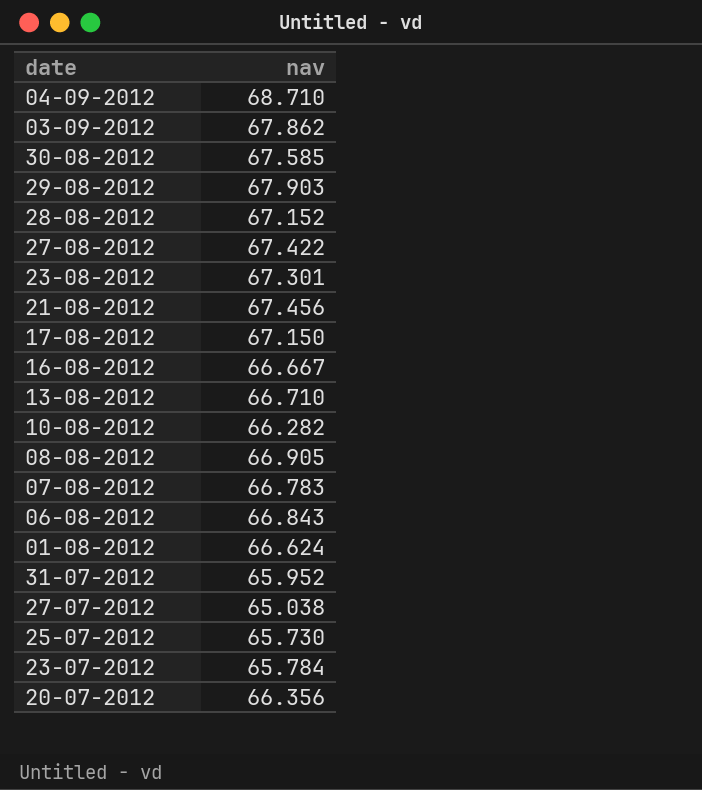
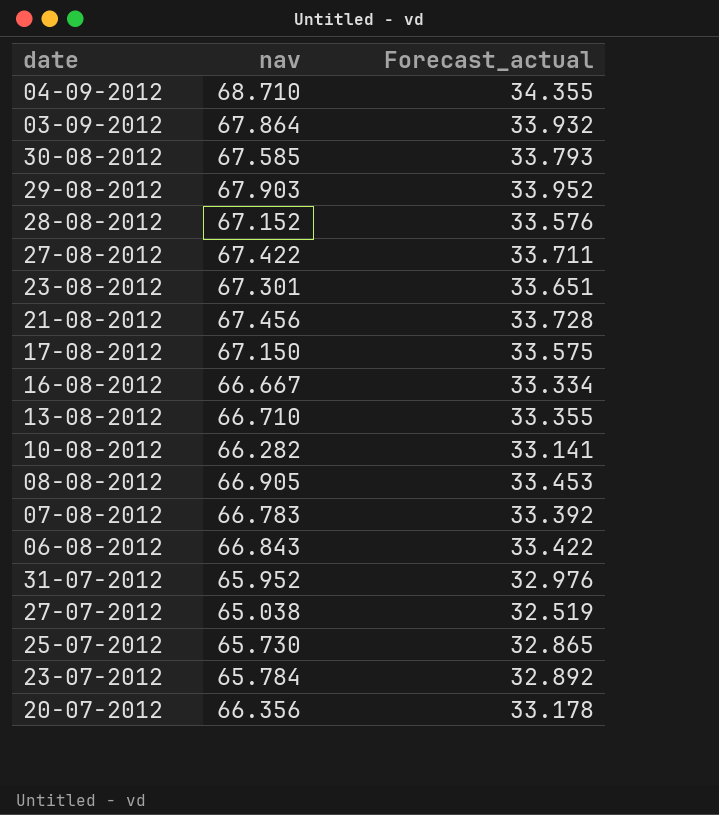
column Forecast_actual | formula: none -> [nav] * 0.5
row 01-08-2012: 66.624 -> none
03-09-2012 | nav: 67.862 -> 67.864

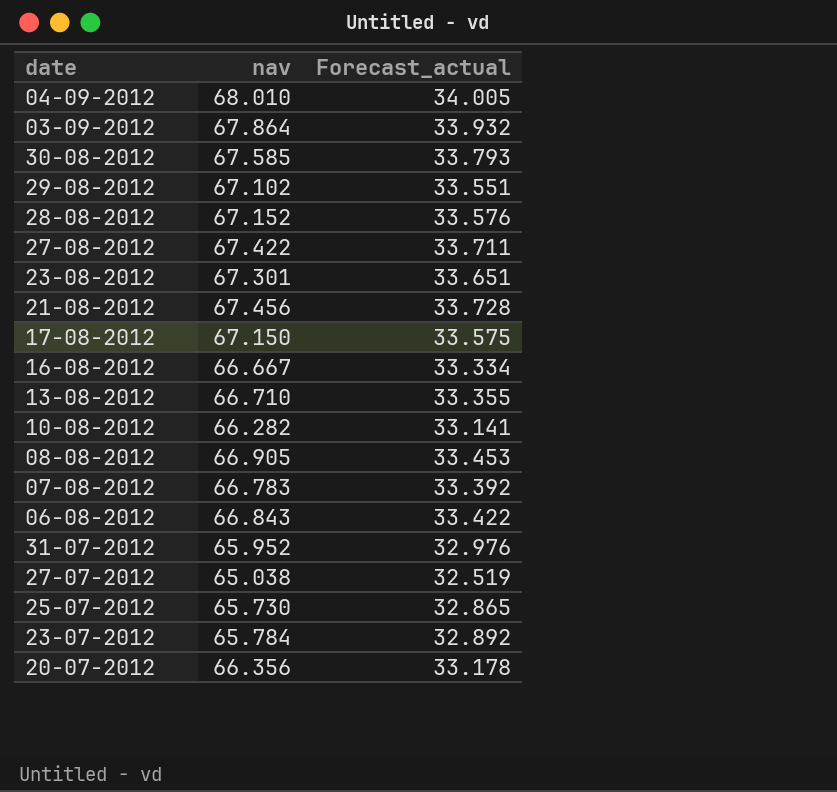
04-09-2012 | nav: 68.710 -> 68.010
04-09-2012 | Forecast_actual: 34.355 -> 34.005
29-08-2012 | nav: 67.903 -> 67.102
29-08-2012 | Forecast_actual: 33.952 -> 33.551

